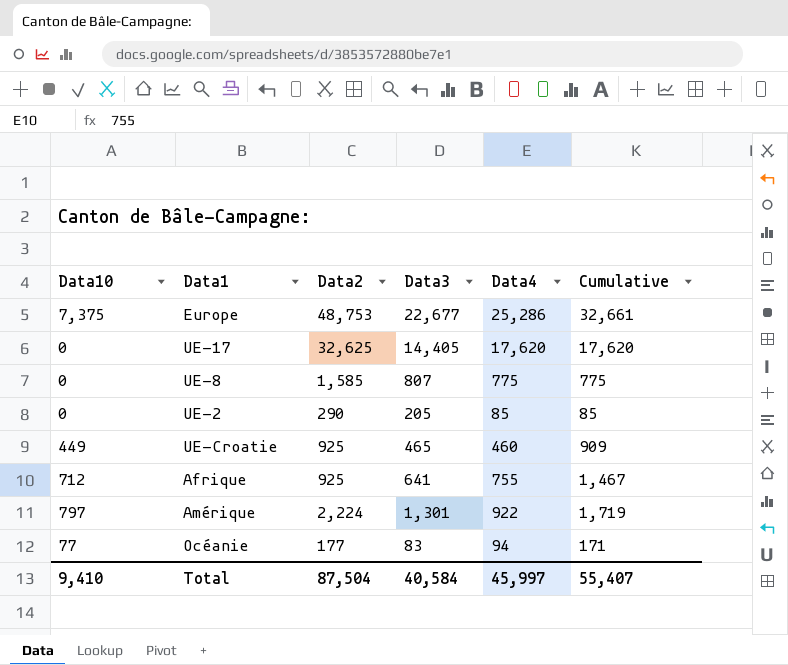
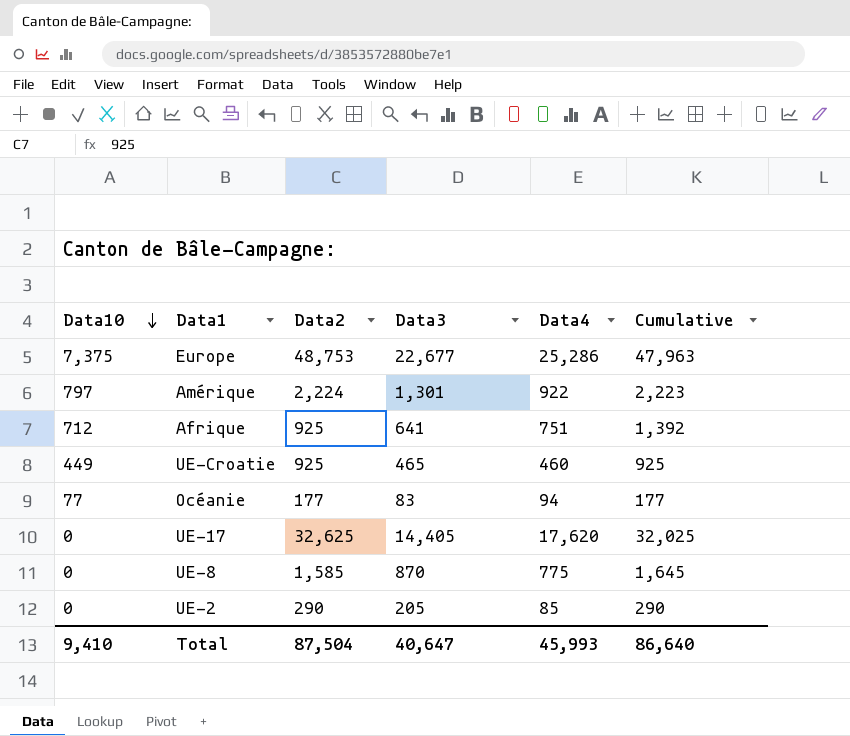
row order: none -> Data10 descending
column Cumulative | formula: [Data10] + [Data4] -> [Data3] + [Data4]
Afrique | Data4: 755 -> 751
UE-8 | Data3: 807 -> 870
Total | Data3: 40,584 -> 40,647
Total | Data4: 45,997 -> 45,993
Total | Cumulative: 55,407 -> 86,640

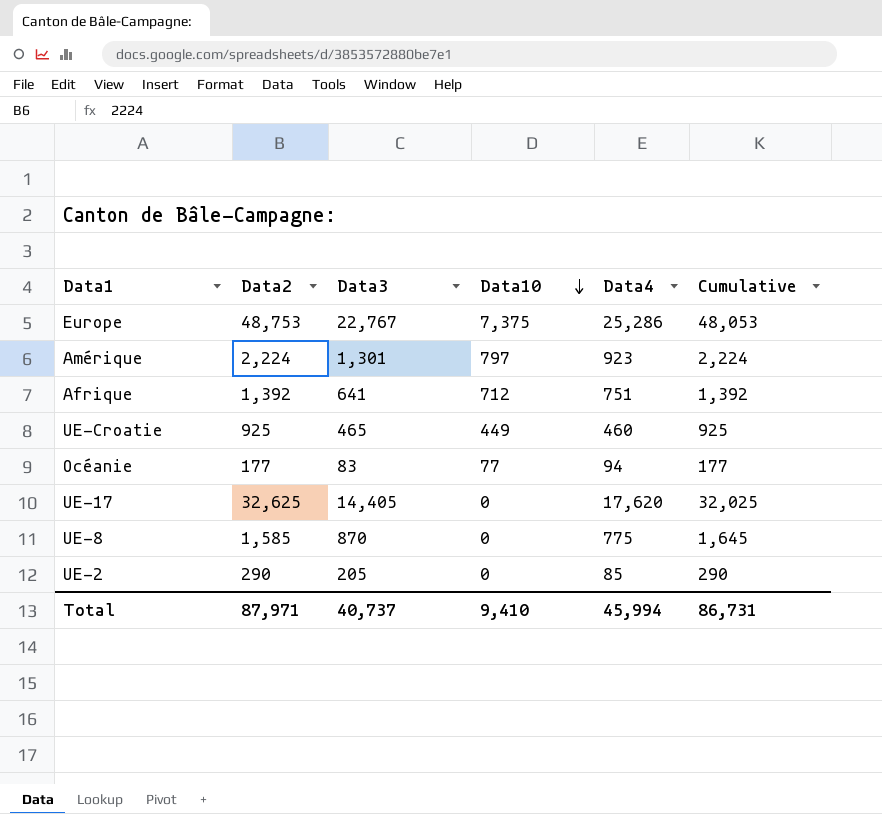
column Data10 | position: 1 -> 4
Europe | Data3: 22,677 -> 22,767
Europe | Cumulative: 47,963 -> 48,053
Amérique | Data4: 922 -> 923
Amérique | Cumulative: 2,223 -> 2,224
Afrique | Data2: 925 -> 1,392
Total | Data2: 87,504 -> 87,971
Total | Data3: 40,647 -> 40,737
Total | Data4: 45,993 -> 45,994
Total | Cumulative: 86,640 -> 86,731

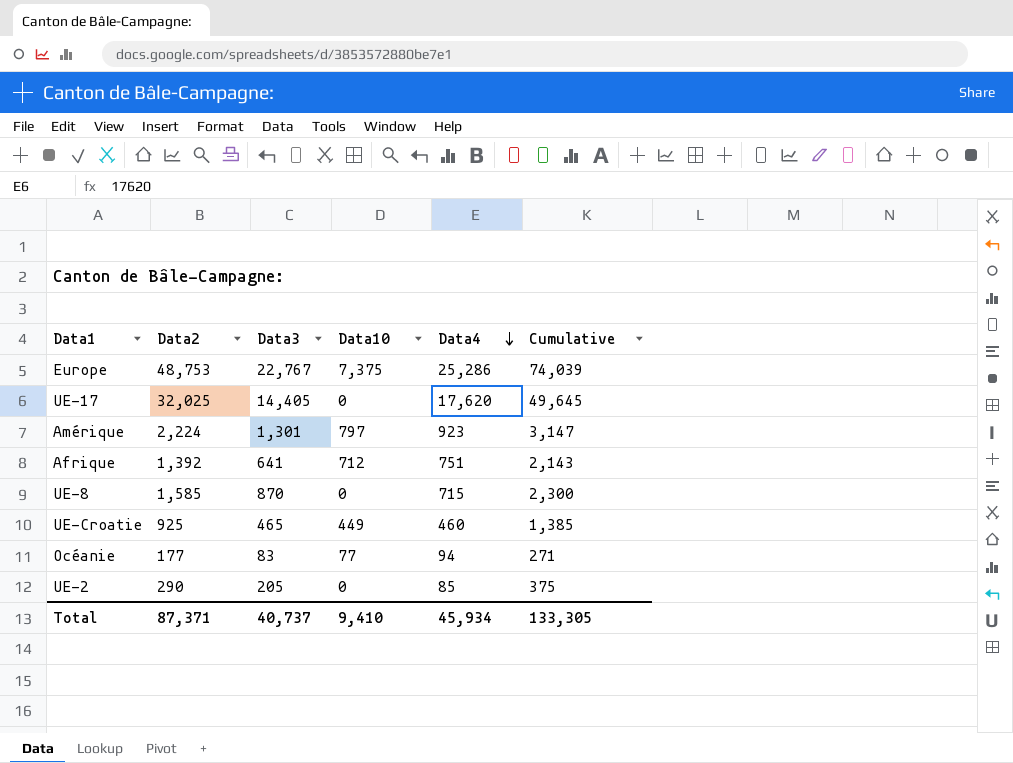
row order: Data10 descending -> Data4 descending
column Cumulative | formula: [Data3] + [Data4] -> [Data2] + [Data4]
UE-17 | Data2: 32,625 -> 32,025
UE-8 | Data4: 775 -> 715
Total | Data2: 87,971 -> 87,371
Total | Data4: 45,994 -> 45,934
Total | Cumulative: 86,731 -> 133,305

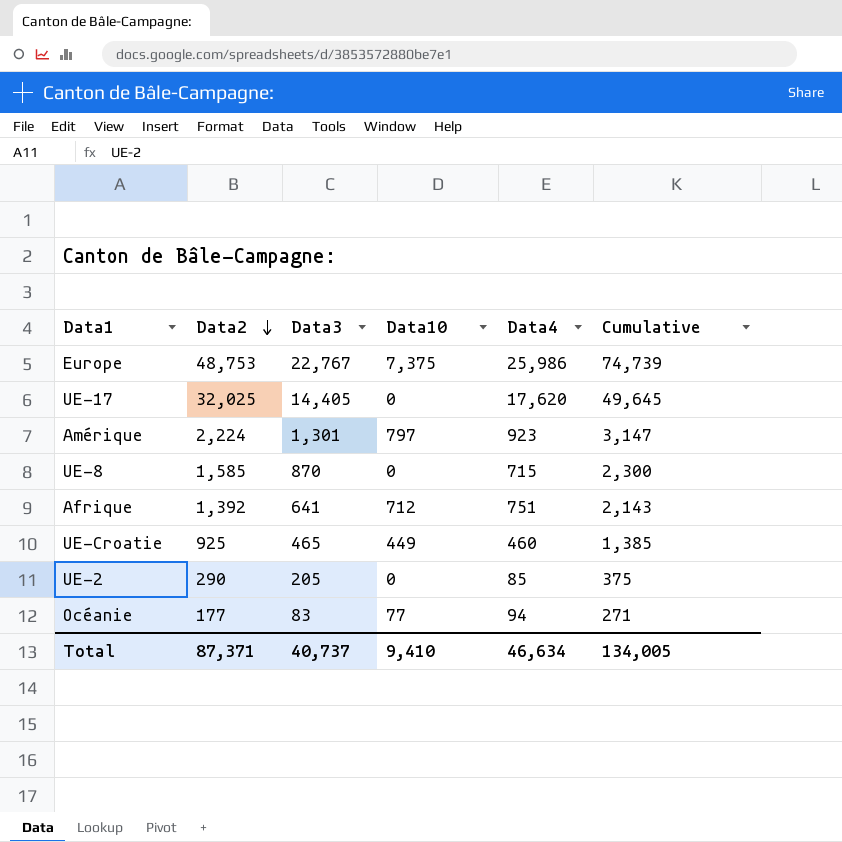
row order: Data4 descending -> Data2 descending
Europe | Data4: 25,286 -> 25,986
Europe | Cumulative: 74,039 -> 74,739
Total | Data4: 45,934 -> 46,634
Total | Cumulative: 133,305 -> 134,005

